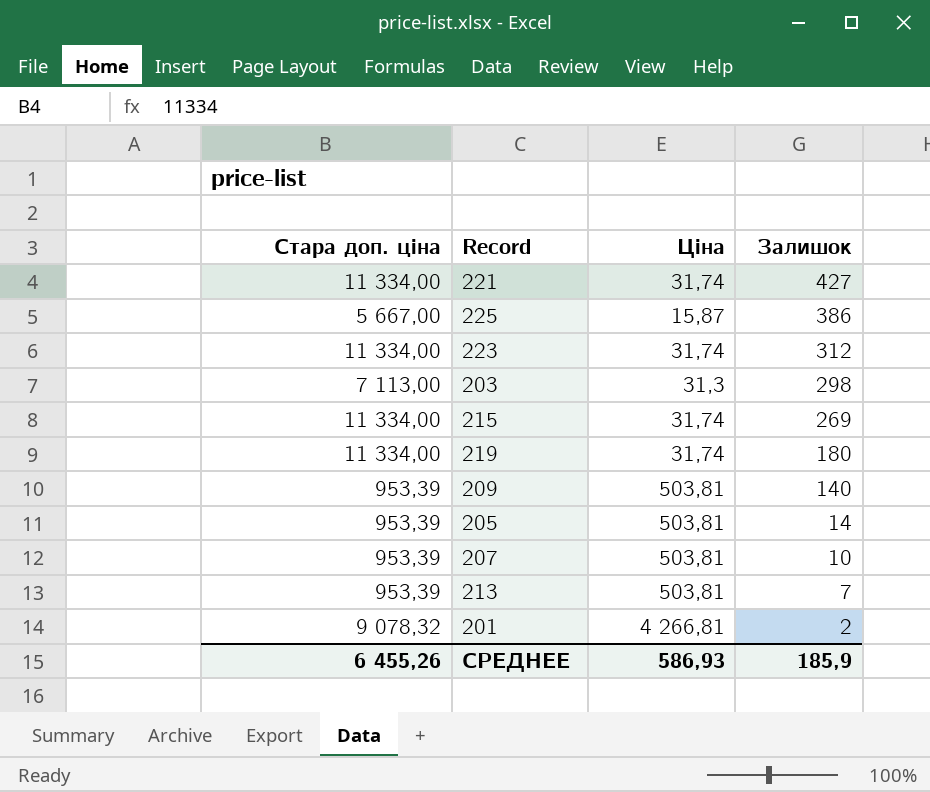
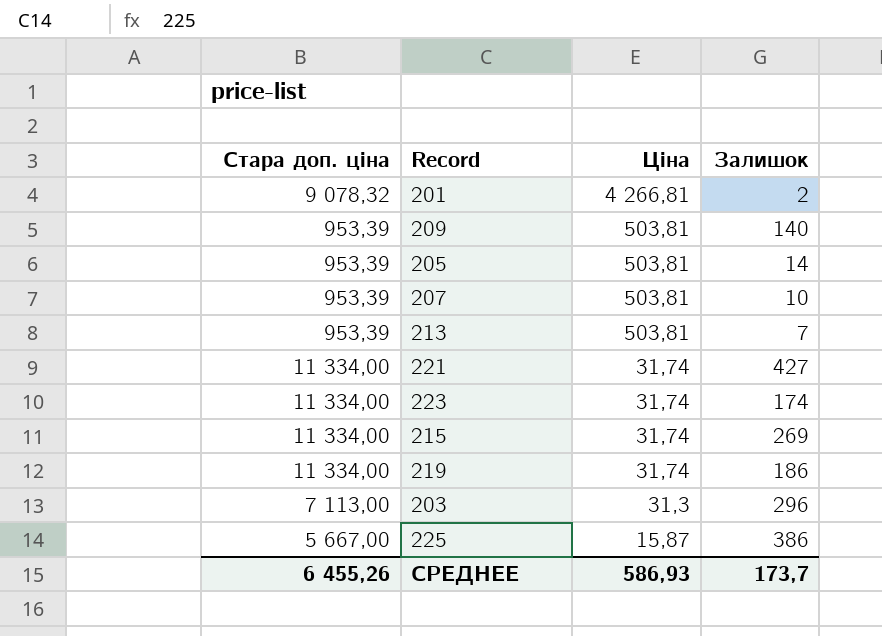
row order: Залишок descending -> Ціна descending
223 | Залишок: 312 -> 174
219 | Залишок: 180 -> 186
203 | Залишок: 298 -> 296
СРЕДНЕЕ | Залишок: 185,9 -> 173,7

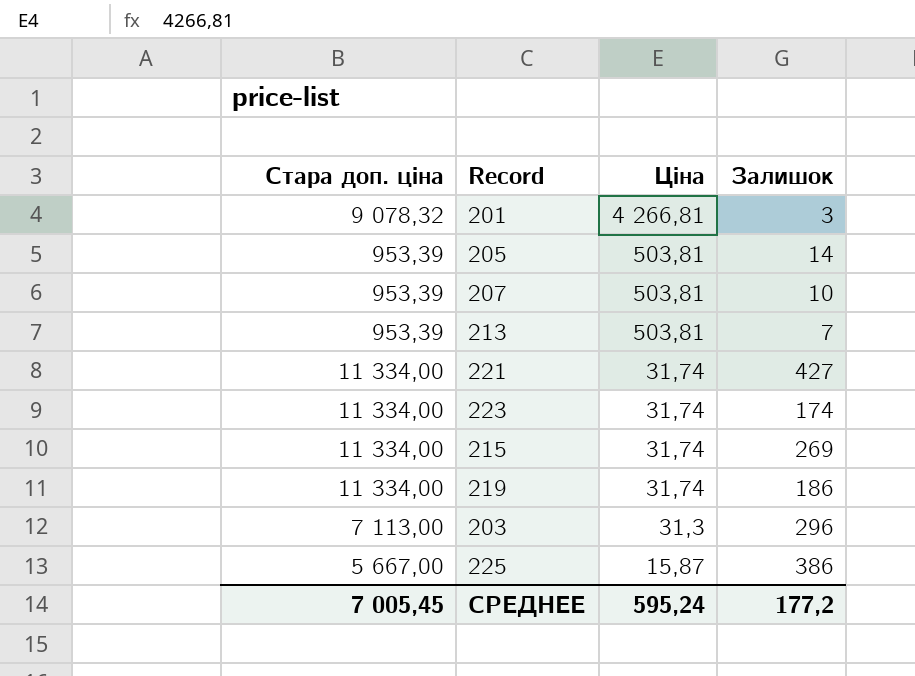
row 209: 953,39 | 503,81 | 140 -> none
201 | Залишок: 2 -> 3
СРЕДНЕЕ | Стара доп. ціна: 6 455,26 -> 7 005,45
СРЕДНЕЕ | Ціна: 586,93 -> 595,24
СРЕДНЕЕ | Залишок: 173,7 -> 177,2

